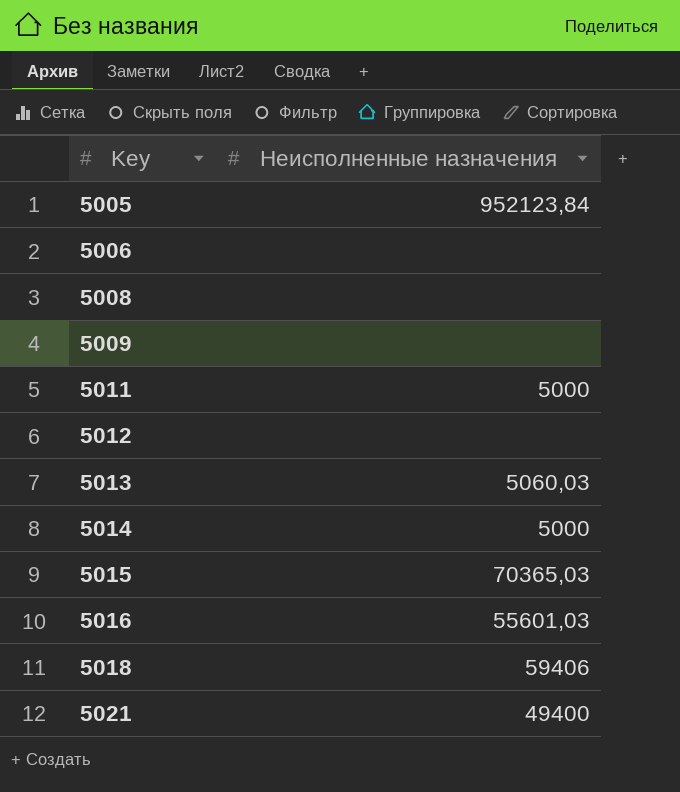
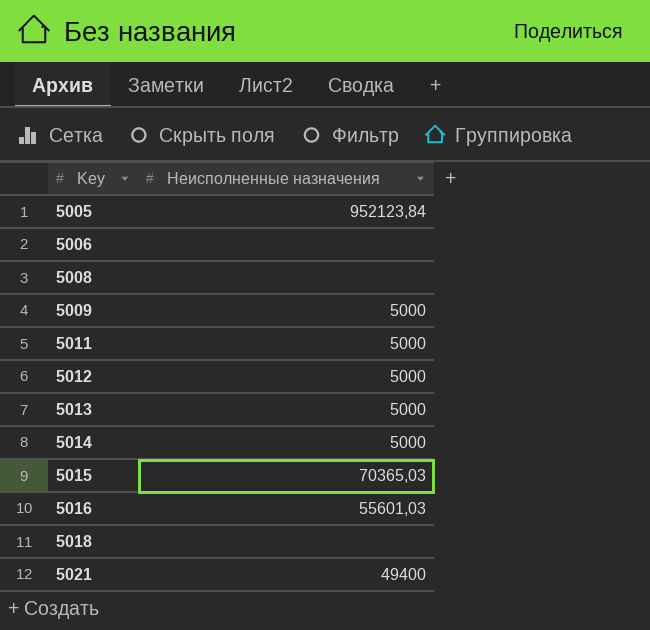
5009 | Неисполненные назначения: none -> 5000
5012 | Неисполненные назначения: none -> 5000
5013 | Неисполненные назначения: 5060,03 -> 5000
5018 | Неисполненные назначения: 59406 -> none

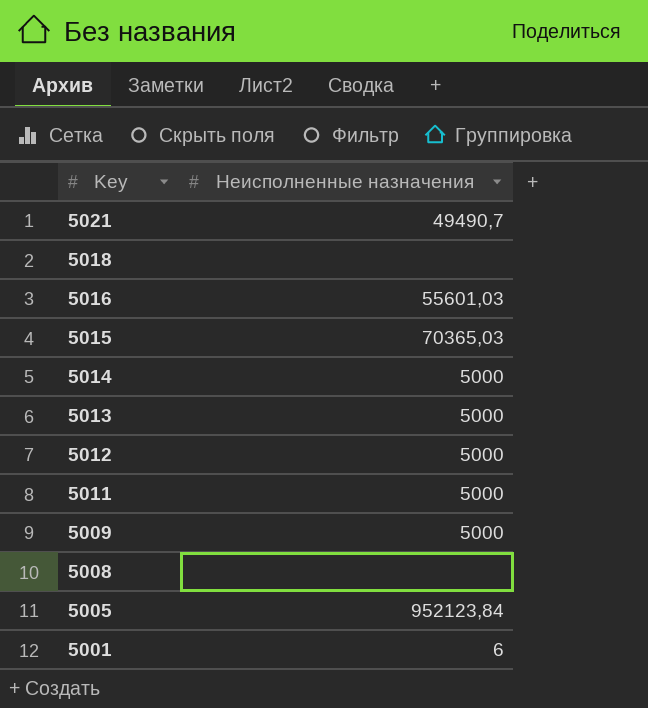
row order: Key ascending -> Key descending
row 5006: none -> none
5021 | Неисполненные назначения: 49400 -> 49490,7
row 5001: none -> 6

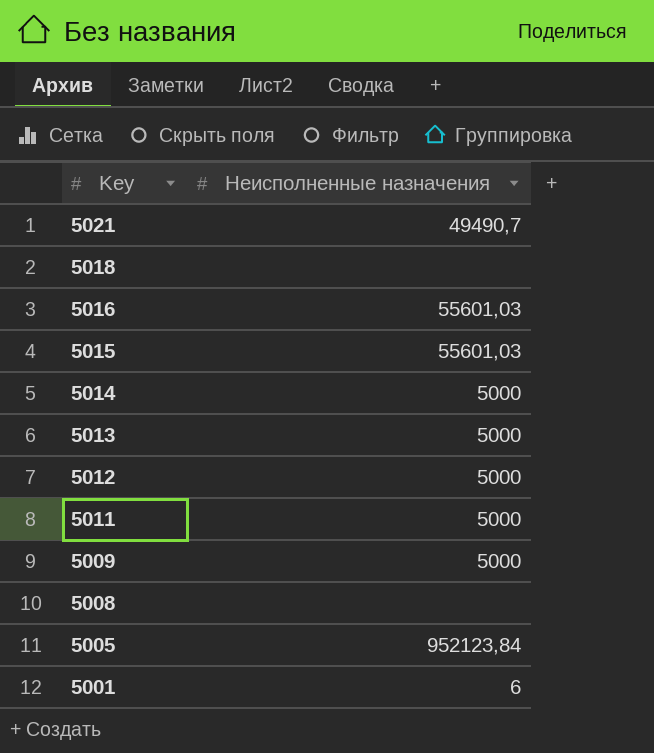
5015 | Неисполненные назначения: 70365,03 -> 55601,03

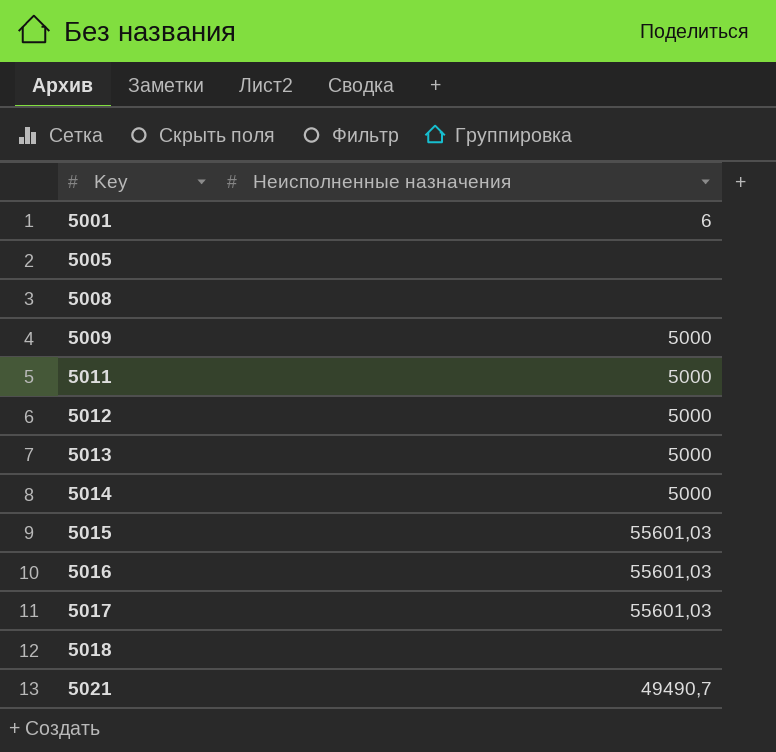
row order: Key descending -> Key ascending
5005 | Неисполненные назначения: 952123,84 -> none
row 5017: none -> 55601,03

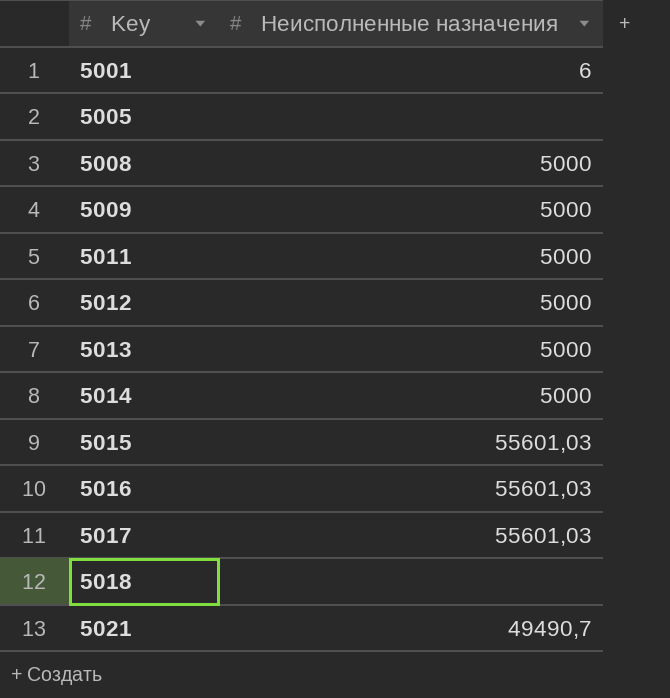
5008 | Неисполненные назначения: none -> 5000

